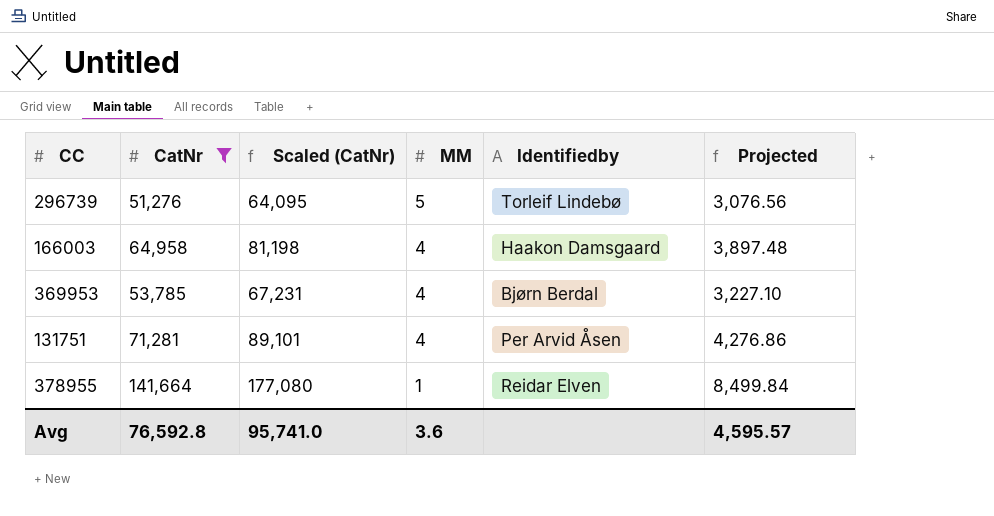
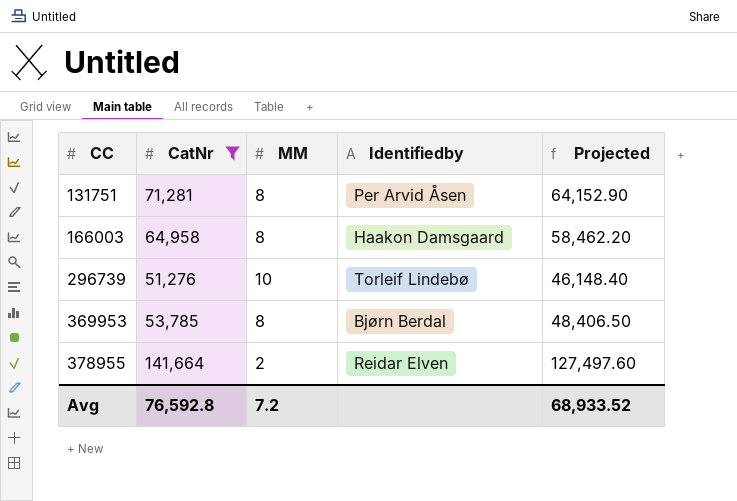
row order: MM descending -> CC ascending
column Scaled (CatNr) | formula: [CatNr] * 1.25 -> none
column Projected | formula: [CatNr] * 0.06 -> [CatNr] * 0.9
131751 | MM: 4 -> 8
166003 | MM: 4 -> 8
296739 | MM: 5 -> 10
369953 | MM: 4 -> 8
378955 | MM: 1 -> 2
Avg | MM: 3.6 -> 7.2
Avg | Projected: 4,595.57 -> 68,933.52

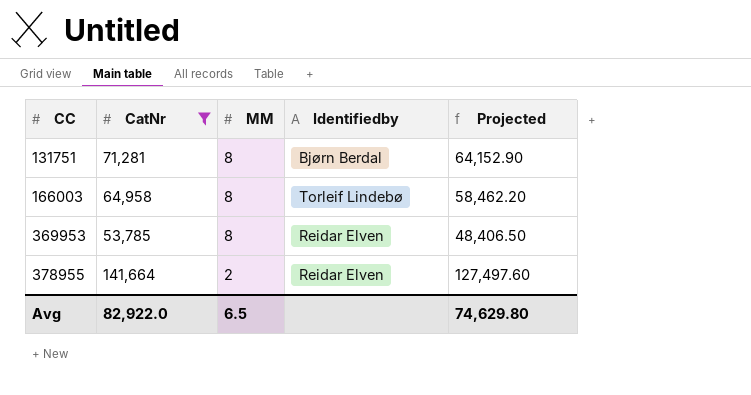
row 296739: 51,276 | 10 | Torleif Lindebø | 46,148.40 -> none
131751 | Identifiedby: Per Arvid Åsen -> Bjørn Berdal
166003 | Identifiedby: Haakon Damsgaard -> Torleif Lindebø
369953 | Identifiedby: Bjørn Berdal -> Reidar Elven
Avg | CatNr: 76,592.8 -> 82,922.0
Avg | MM: 7.2 -> 6.5
Avg | Projected: 68,933.52 -> 74,629.80

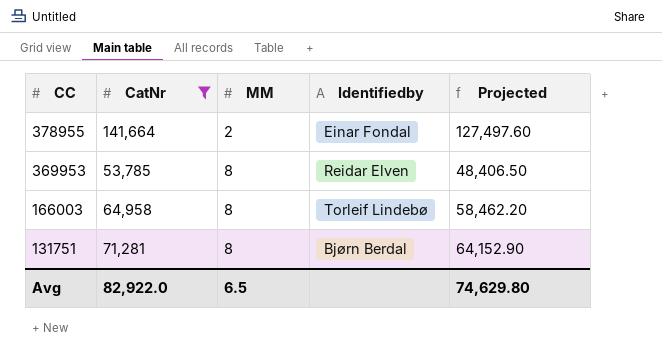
row order: CC ascending -> CC descending
378955 | Identifiedby: Reidar Elven -> Einar Fondal

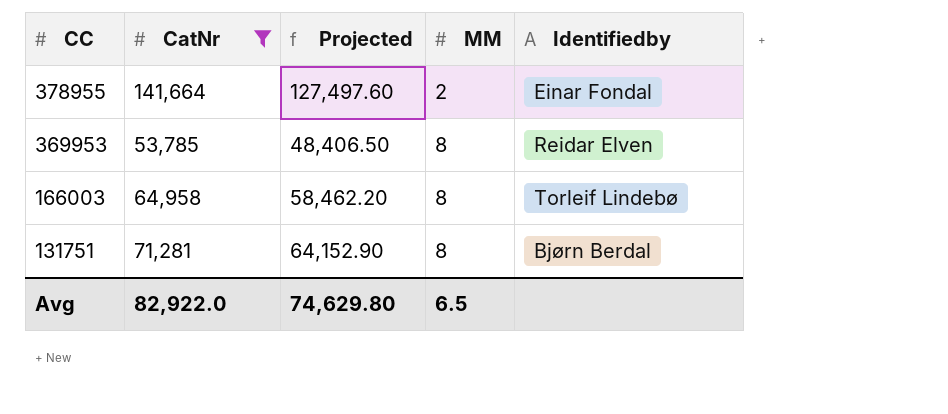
column Projected | position: 5 -> 3

